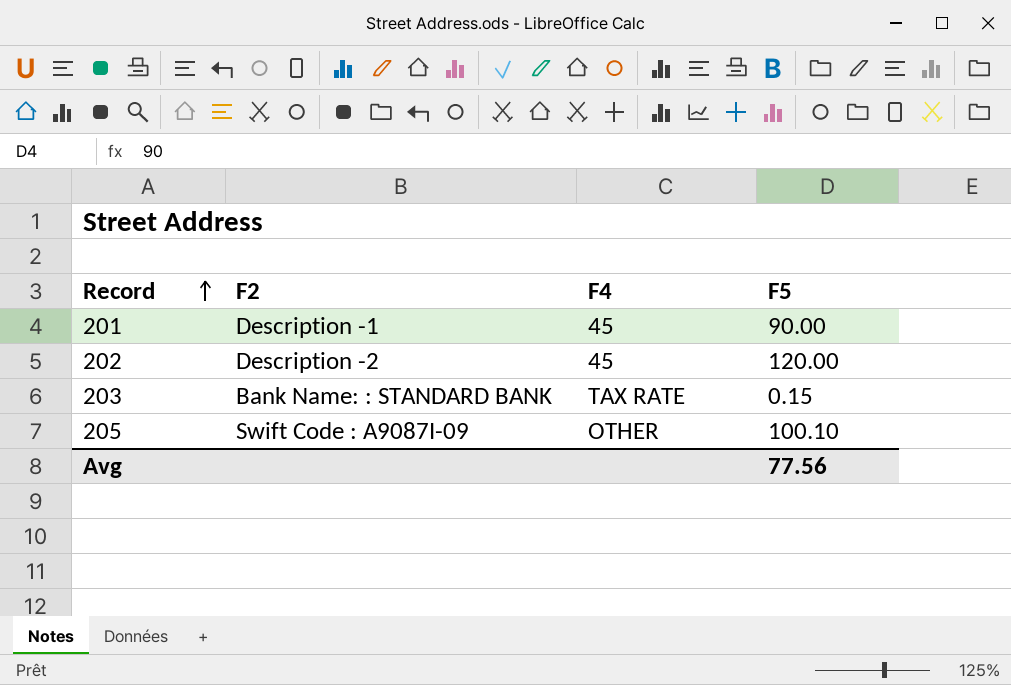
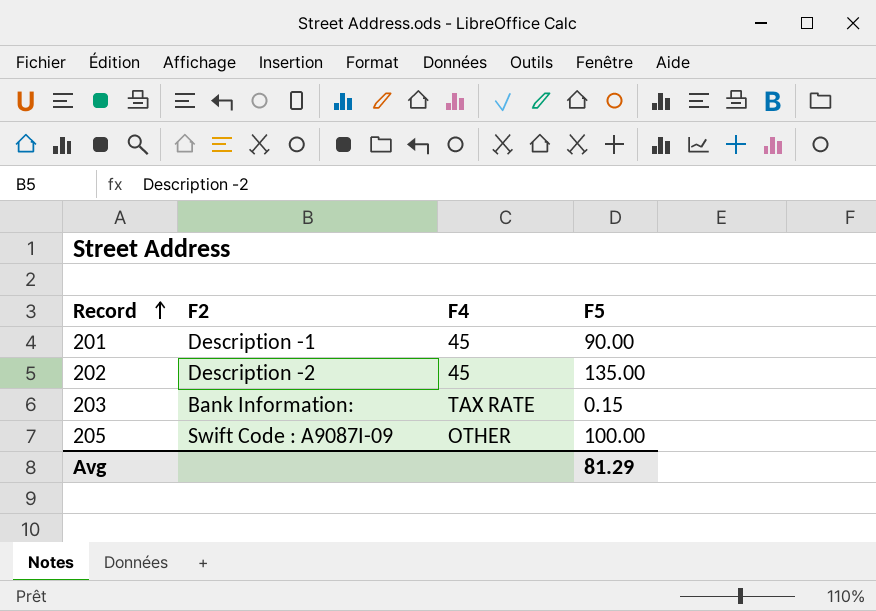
202 | F5: 120.00 -> 135.00
203 | F2: Bank Name: : STANDARD BANK -> Bank Information:
205 | F5: 100.10 -> 100.00
Avg | F5: 77.56 -> 81.29

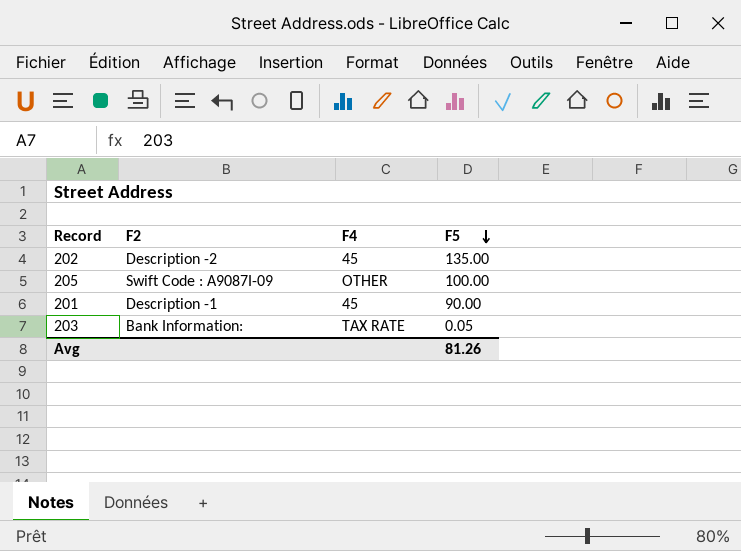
row order: Record ascending -> F5 descending
203 | F5: 0.15 -> 0.05
Avg | F5: 81.29 -> 81.26

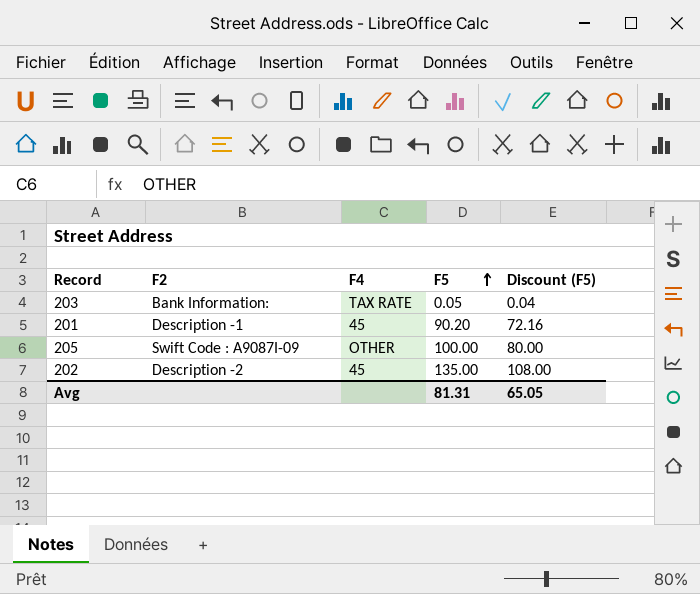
row order: F5 descending -> F5 ascending
column Discount (F5) | formula: none -> [F5] * 0.8
201 | F5: 90.00 -> 90.20
Avg | F5: 81.26 -> 81.31

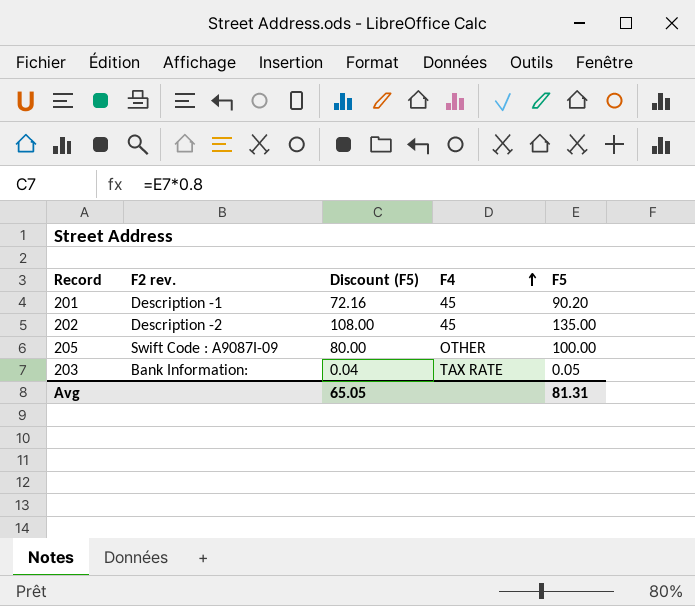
row order: F5 ascending -> F4 ascending
column name: F2 -> F2 rev.
column Discount (F5) | position: 5 -> 3

